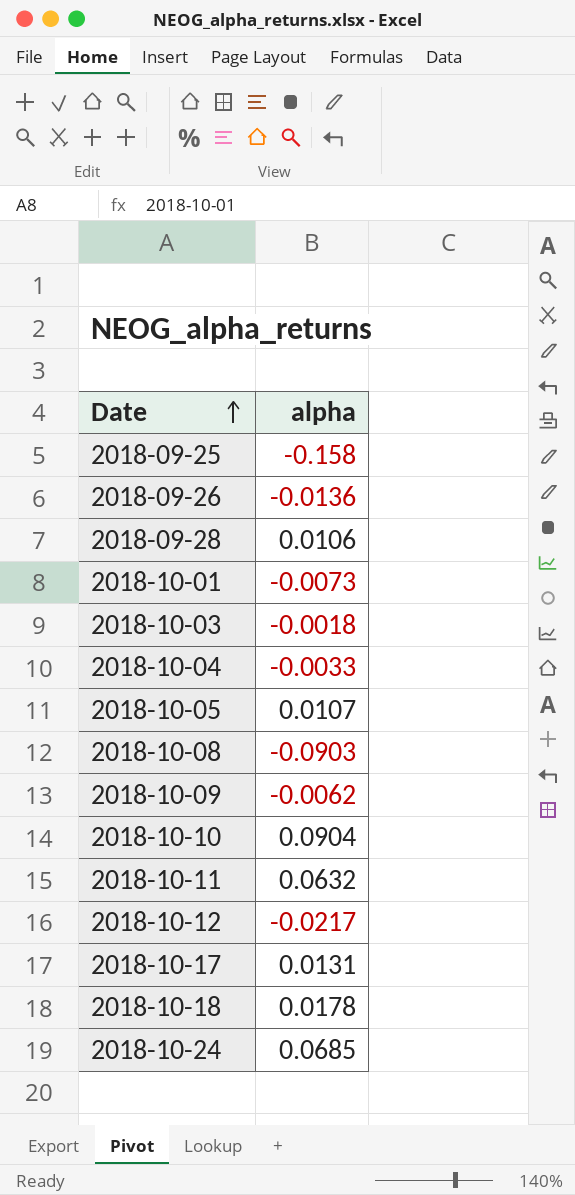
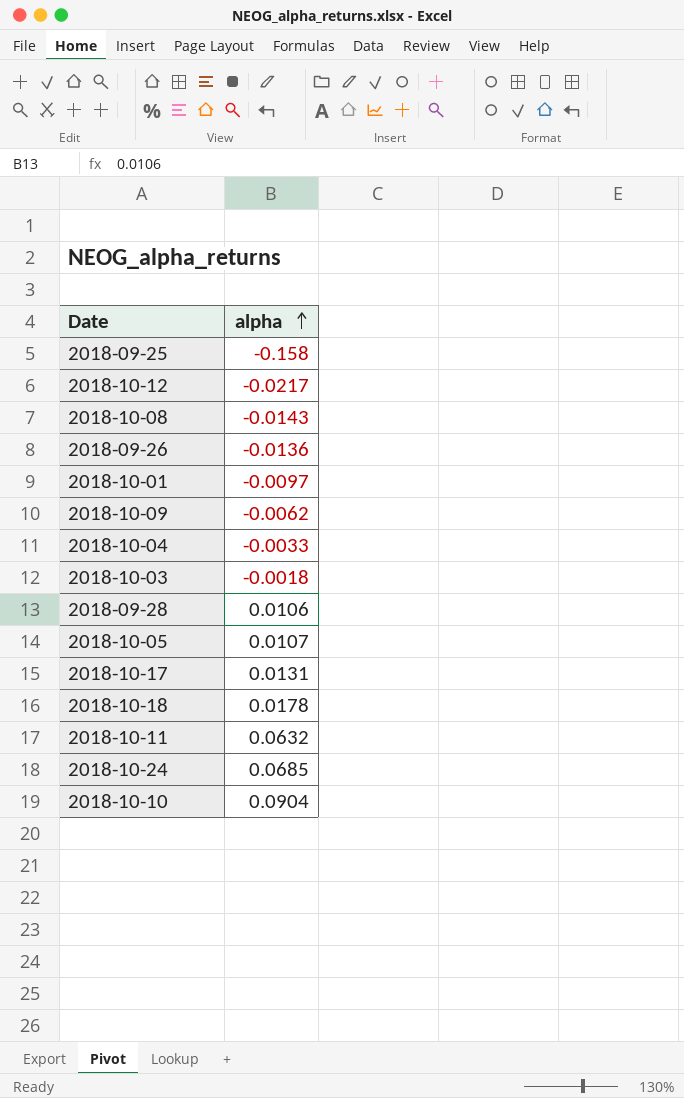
row order: Date ascending -> alpha ascending
2018-10-08 | alpha: -0.0903 -> -0.0143
2018-10-01 | alpha: -0.0073 -> -0.0097

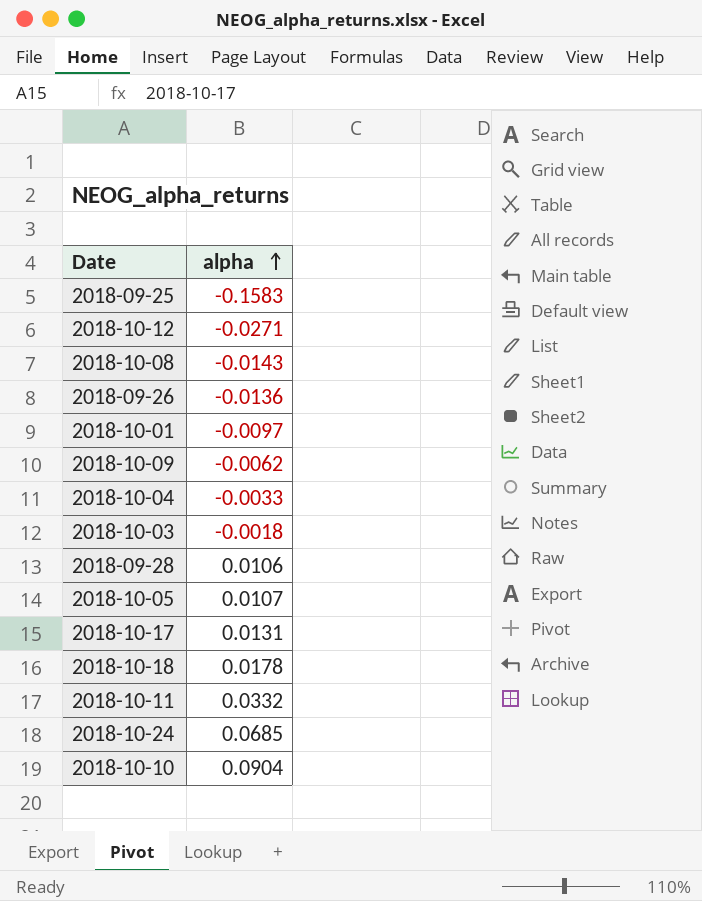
2018-09-25 | alpha: -0.158 -> -0.1583
2018-10-12 | alpha: -0.0217 -> -0.0271
2018-10-11 | alpha: 0.0632 -> 0.0332

